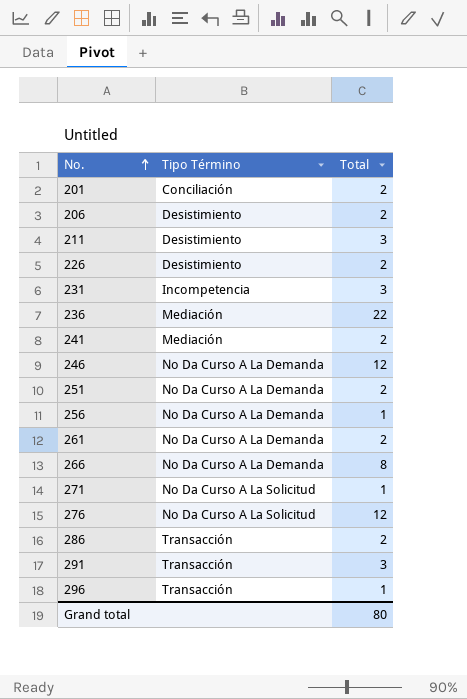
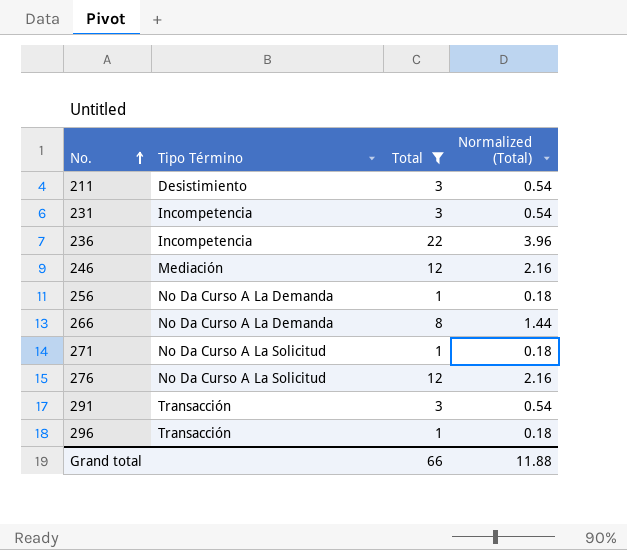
filter: none -> Total != 2
column Normalized (Total) | formula: none -> [Total] * 0.18
236 | Tipo Término: Mediación -> Incompetencia
246 | Tipo Término: No Da Curso A La Demanda -> Mediación
Grand total | Total: 80 -> 66

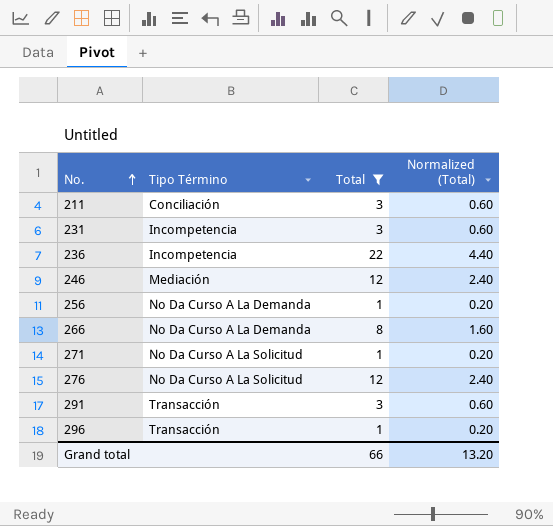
column Normalized (Total) | formula: [Total] * 0.18 -> [Total] * 0.2
211 | Tipo Término: Desistimiento -> Conciliación
Grand total | Normalized (Total): 11.88 -> 13.20

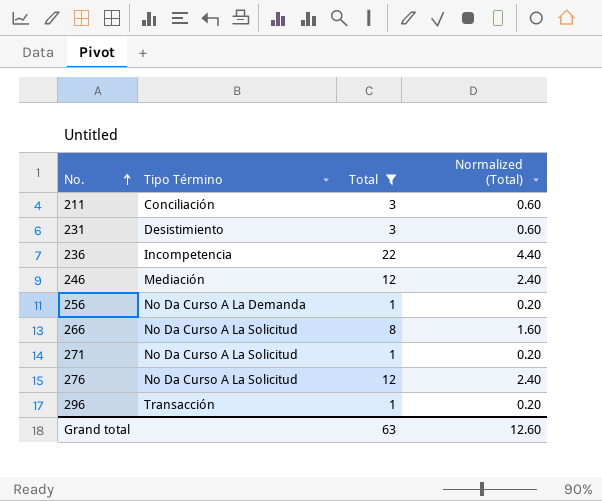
row 291: Transacción | 3 | 0.60 -> none
231 | Tipo Término: Incompetencia -> Desistimiento
266 | Tipo Término: No Da Curso A La Demanda -> No Da Curso A La Solicitud
Grand total | Total: 66 -> 63
Grand total | Normalized (Total): 13.20 -> 12.60

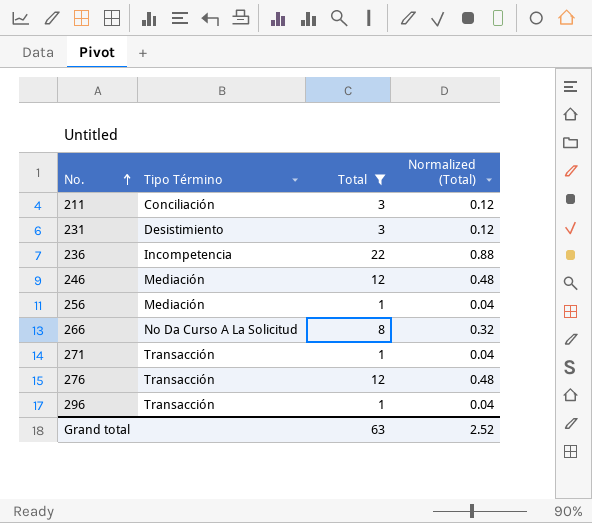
column Normalized (Total) | formula: [Total] * 0.2 -> [Total] * 0.04
256 | Tipo Término: No Da Curso A La Demanda -> Mediación
271 | Tipo Término: No Da Curso A La Solicitud -> Transacción
276 | Tipo Término: No Da Curso A La Solicitud -> Transacción
Grand total | Normalized (Total): 12.60 -> 2.52

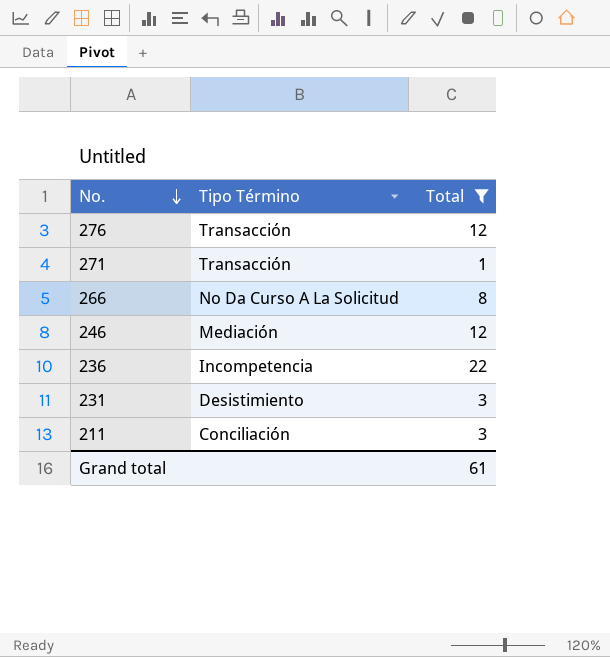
row order: No. ascending -> No. descending
column Normalized (Total) | formula: [Total] * 0.04 -> none
row 256: Mediación | 1 | 0.04 -> none
row 296: Transacción | 1 | 0.04 -> none
Grand total | Total: 63 -> 61

